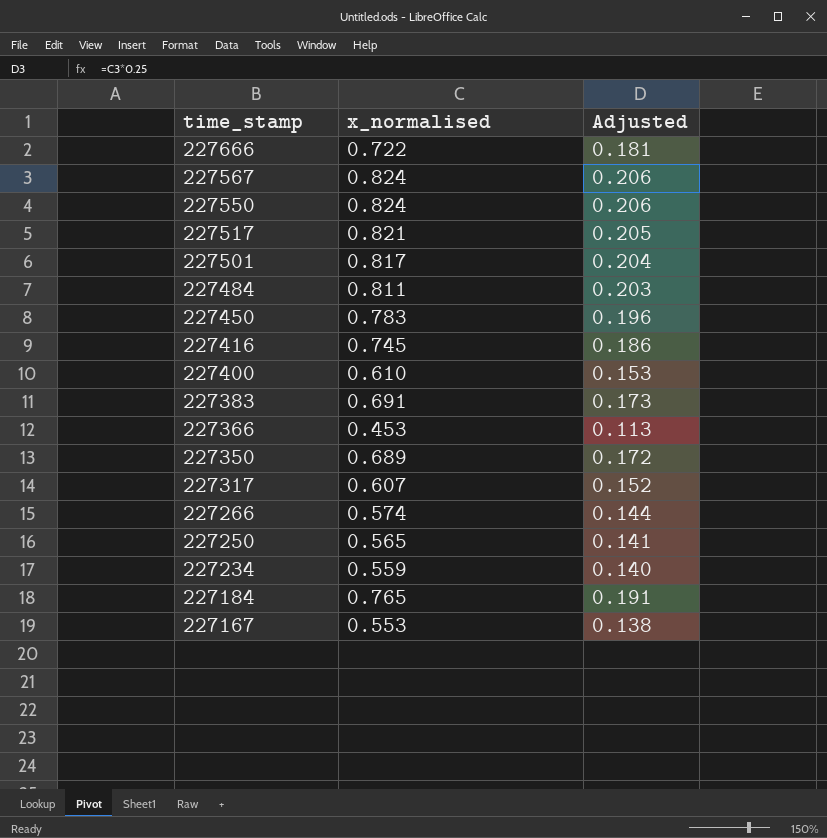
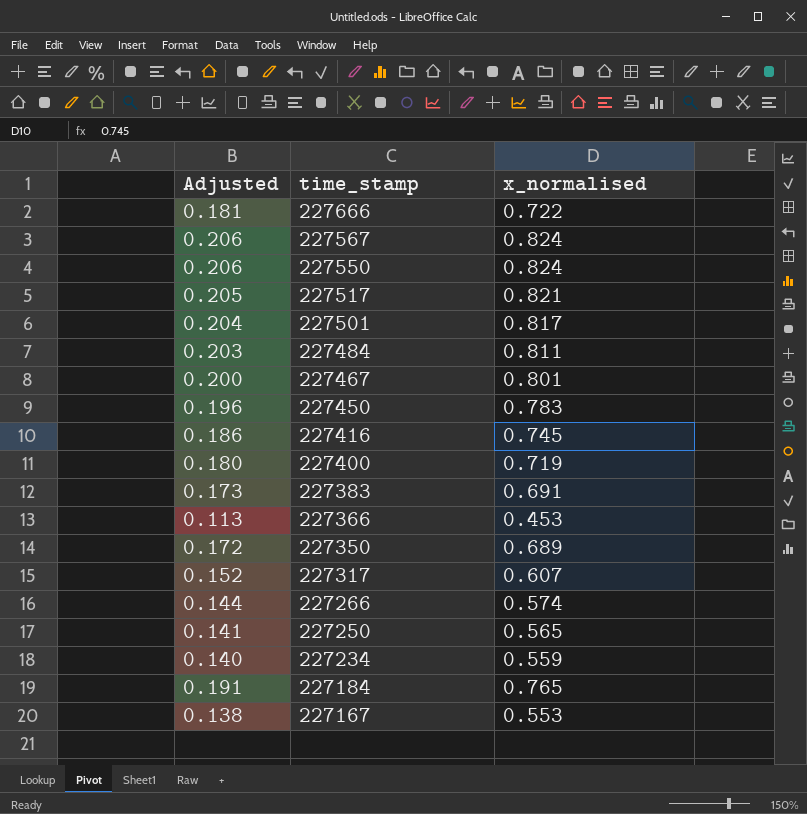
column Adjusted | position: 3 -> 1
row 227467: none -> 0.200 | 0.801
227400 | Adjusted: 0.153 -> 0.180
227400 | x_normalised: 0.610 -> 0.719

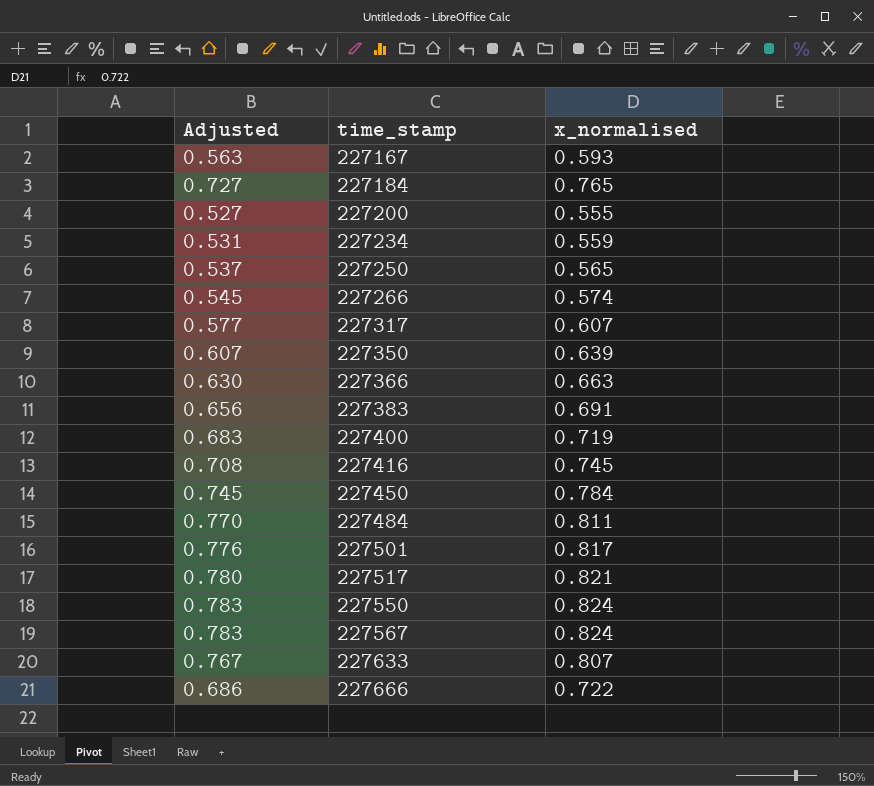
row order: time_stamp descending -> time_stamp ascending
column Adjusted | formula: [x_normalised] * 0.25 -> [x_normalised] * 0.95
row 227467: 0.200 | 0.801 -> none
227167 | x_normalised: 0.553 -> 0.593
row 227200: none -> 0.527 | 0.555
227350 | x_normalised: 0.689 -> 0.639
227366 | x_normalised: 0.453 -> 0.663
227450 | x_normalised: 0.783 -> 0.784
row 227633: none -> 0.767 | 0.807

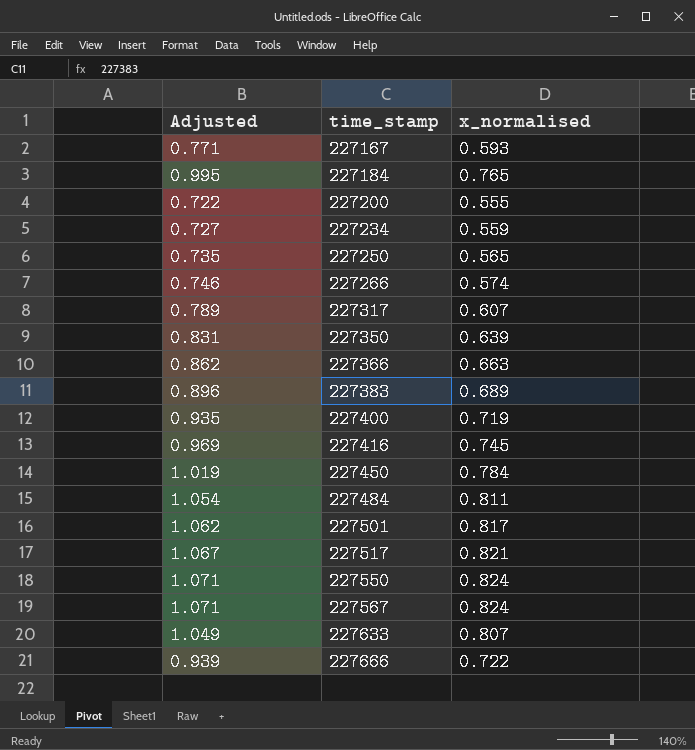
column Adjusted | formula: [x_normalised] * 0.95 -> [x_normalised] * 1.3
227383 | x_normalised: 0.691 -> 0.689

